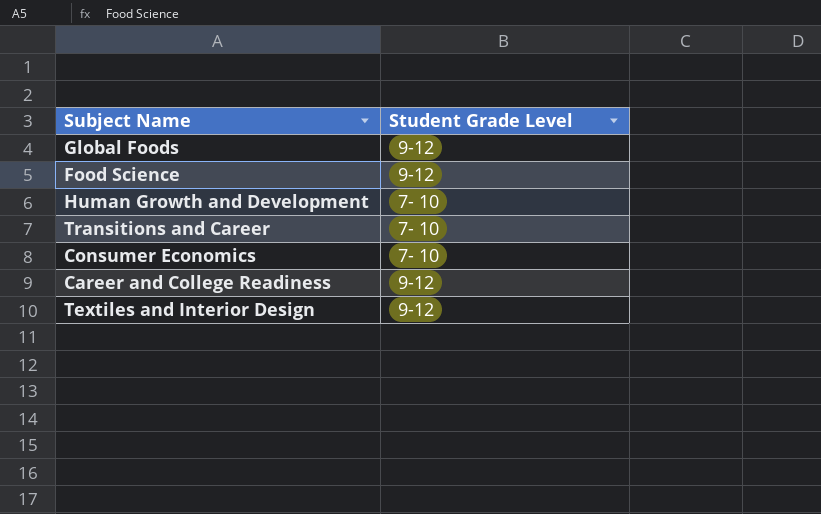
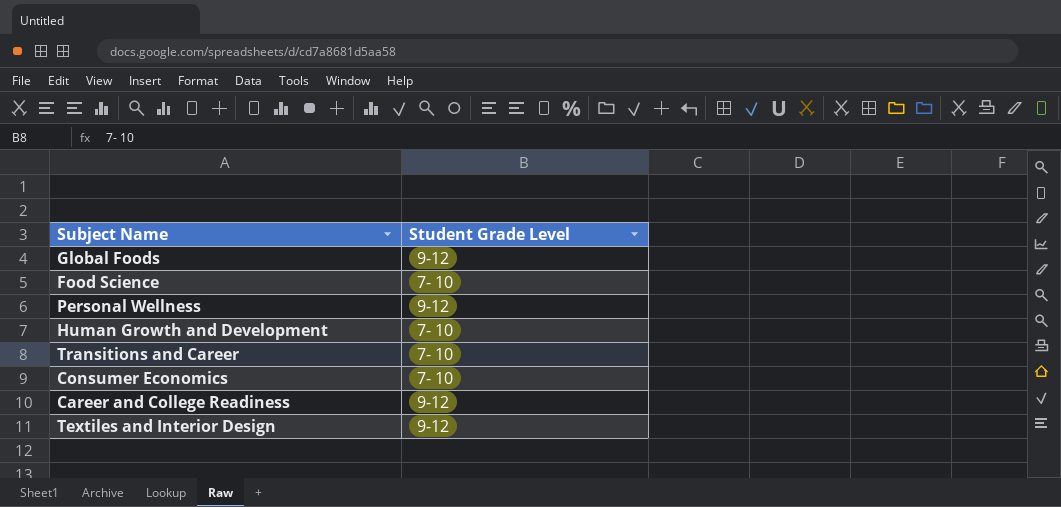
Food Science | Student Grade Level: 9-12 -> 7- 10
row Personal Wellness: none -> 9-12

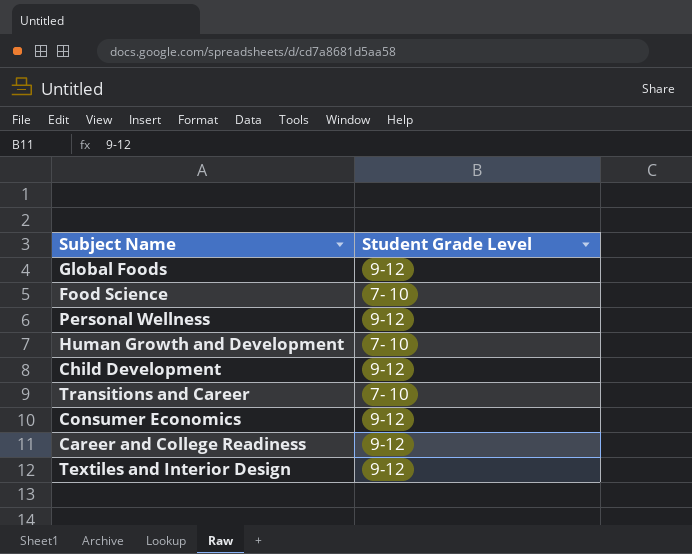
row Child Development: none -> 9-12
Consumer Economics | Student Grade Level: 7- 10 -> 9-12

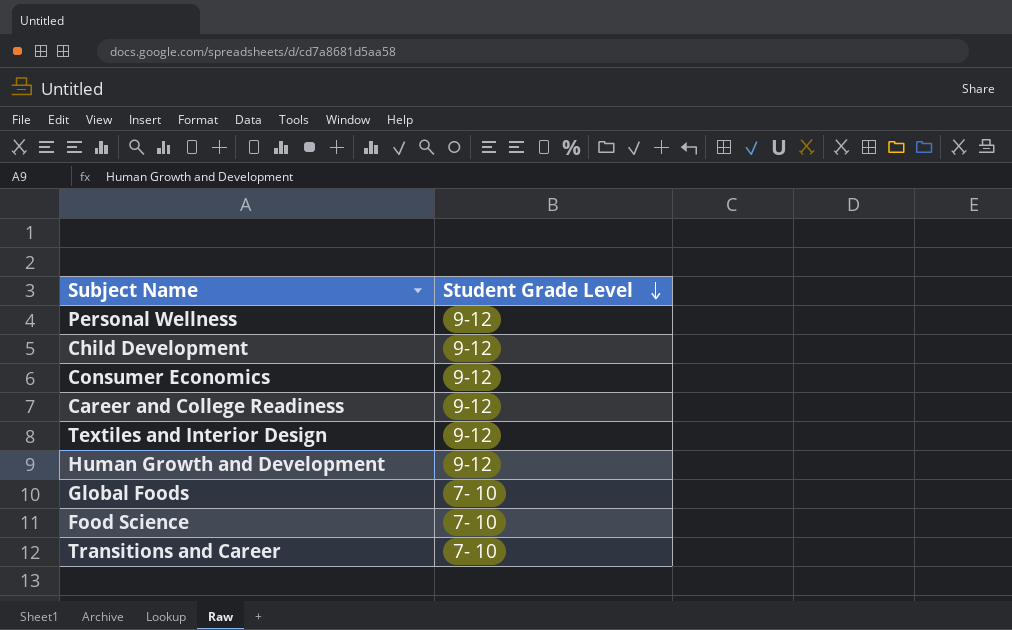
row order: none -> Student Grade Level descending
Human Growth and Development | Student Grade Level: 7- 10 -> 9-12
Global Foods | Student Grade Level: 9-12 -> 7- 10

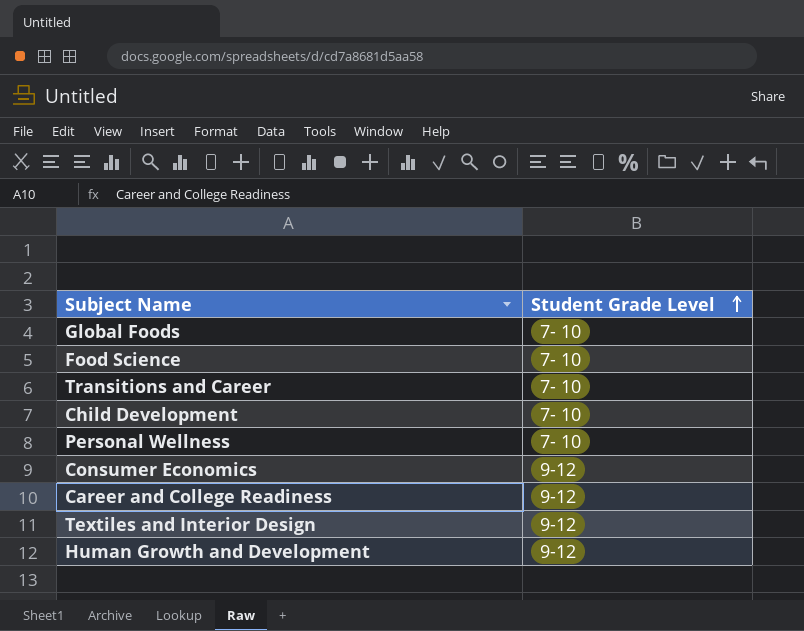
row order: Student Grade Level descending -> Student Grade Level ascending
Child Development | Student Grade Level: 9-12 -> 7- 10
Personal Wellness | Student Grade Level: 9-12 -> 7- 10

